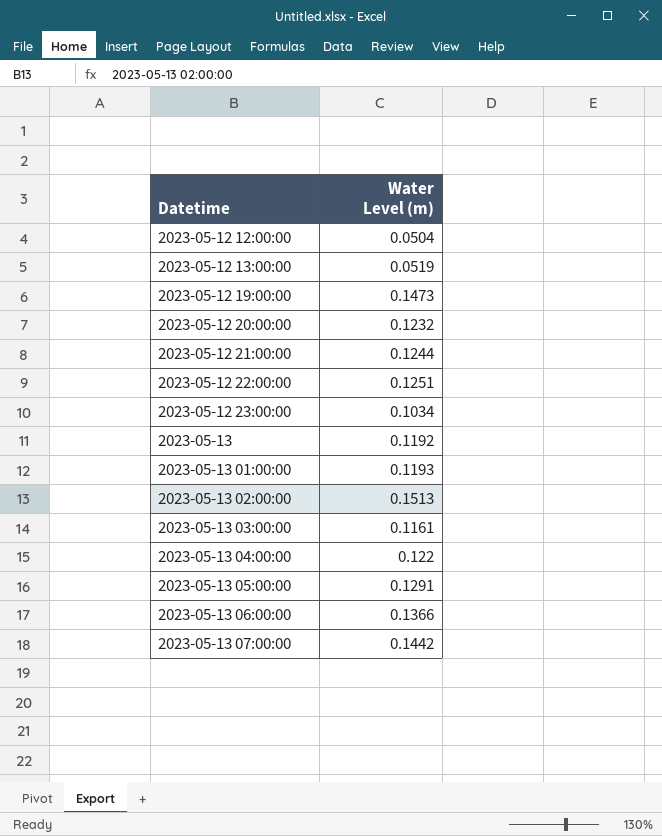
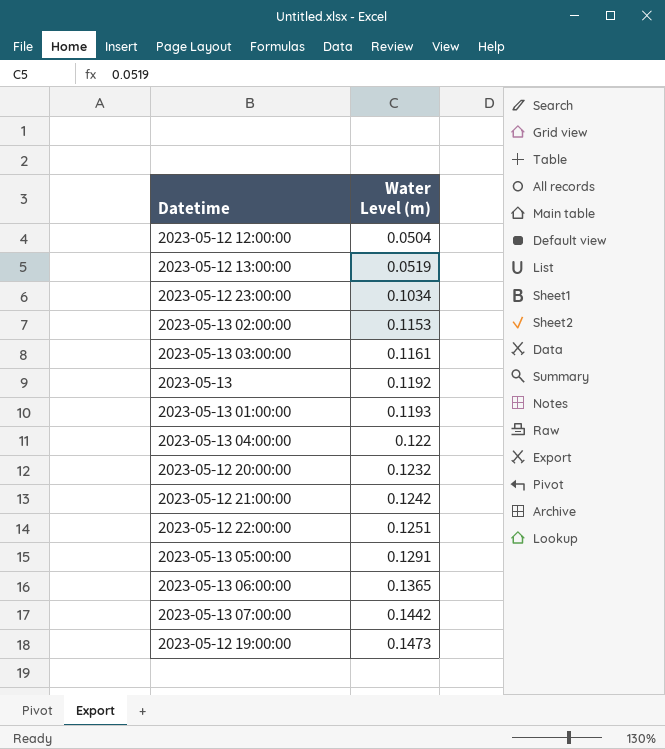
row order: Datetime ascending -> Water Level (m) ascending
2023-05-13 02:00:00 | Water Level (m): 0.1513 -> 0.1153
2023-05-12 21:00:00 | Water Level (m): 0.1244 -> 0.1242
2023-05-13 06:00:00 | Water Level (m): 0.1366 -> 0.1365

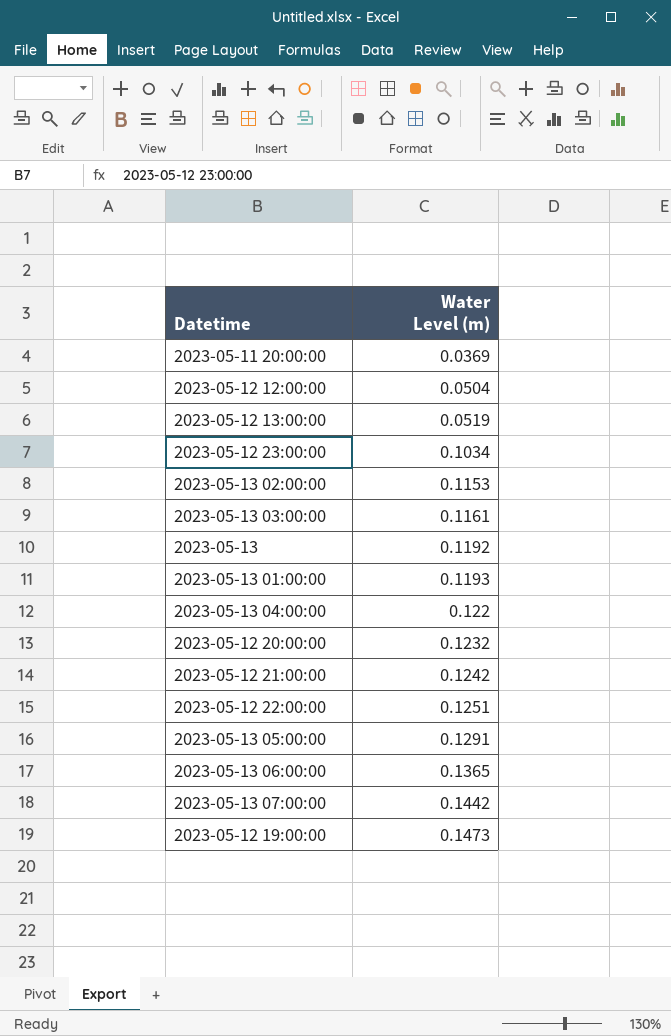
row 2023-05-11 20:00:00: none -> 0.0369

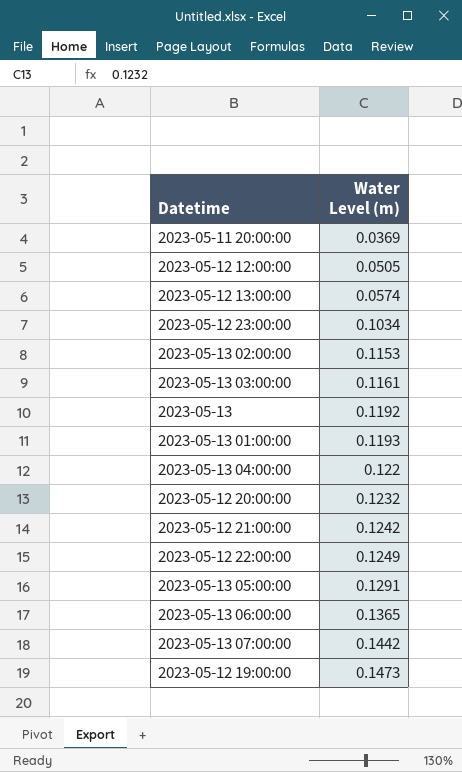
2023-05-12 12:00:00 | Water Level (m): 0.0504 -> 0.0505
2023-05-12 13:00:00 | Water Level (m): 0.0519 -> 0.0574
2023-05-12 22:00:00 | Water Level (m): 0.1251 -> 0.1249

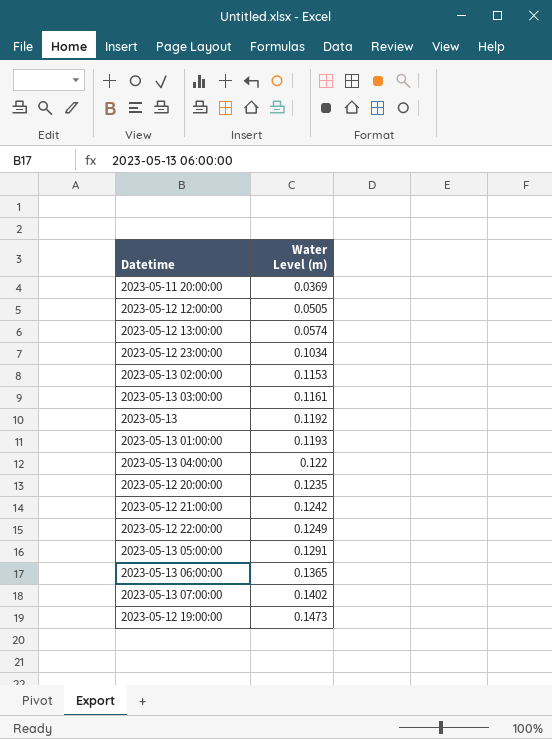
2023-05-12 20:00:00 | Water Level (m): 0.1232 -> 0.1235
2023-05-13 07:00:00 | Water Level (m): 0.1442 -> 0.1402

